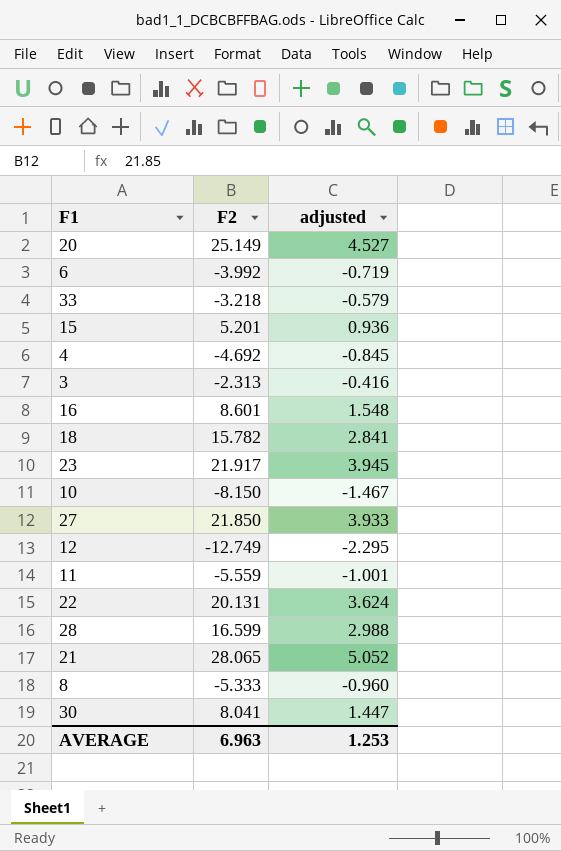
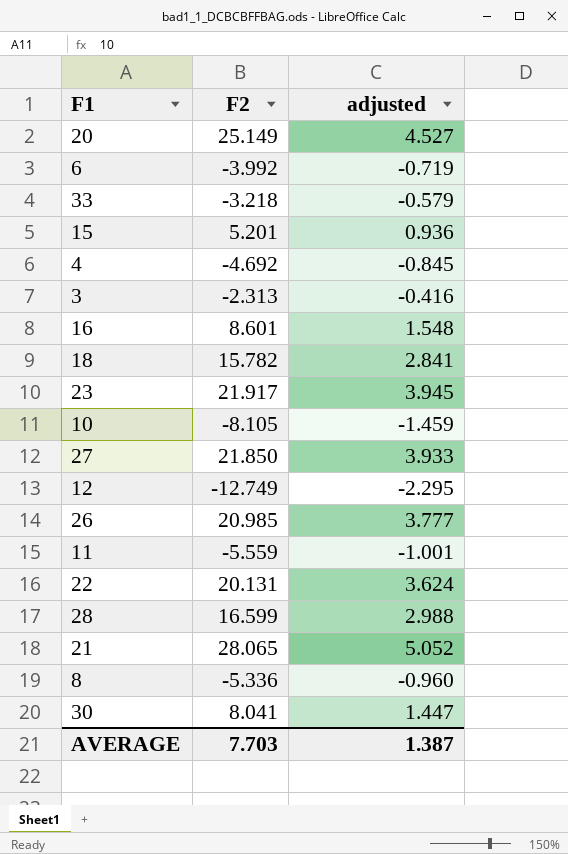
10 | F2: -8.150 -> -8.105
10 | adjusted: -1.467 -> -1.459
row 26: none -> 20.985 | 3.777
8 | F2: -5.333 -> -5.336
AVERAGE | F2: 6.963 -> 7.703
AVERAGE | adjusted: 1.253 -> 1.387

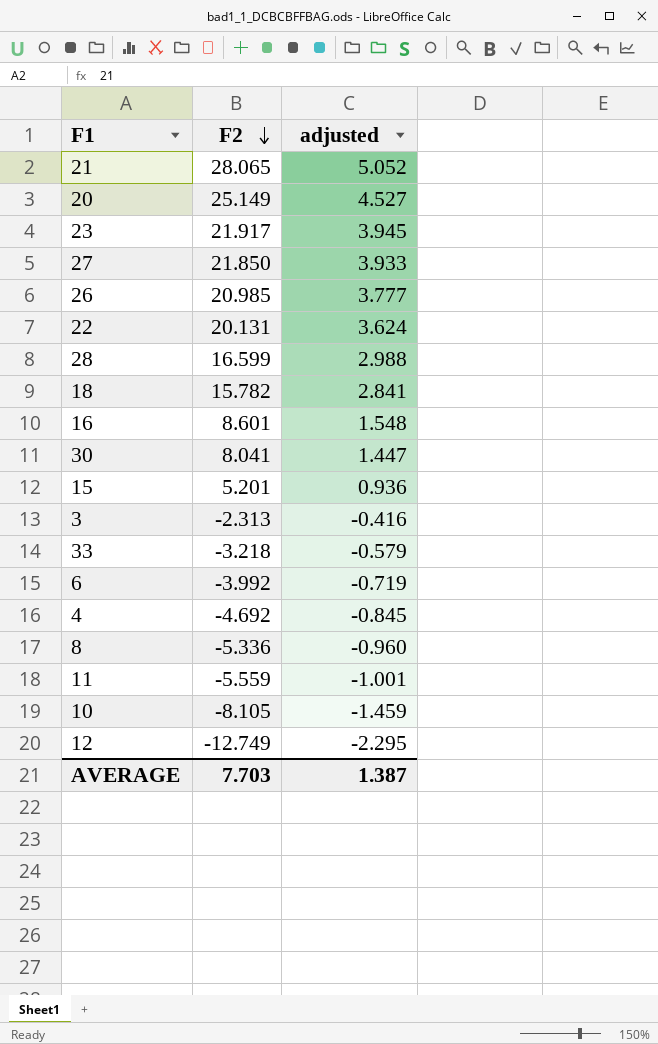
row order: none -> F2 descending

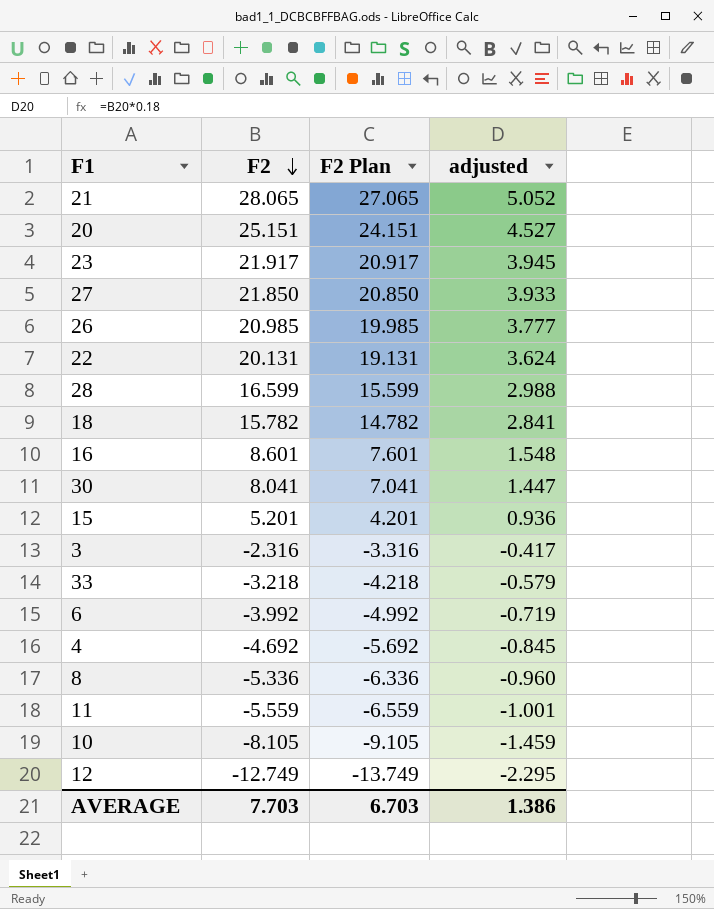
column F2 Plan | formula: none -> [F2] - 1
20 | F2: 25.149 -> 25.151
3 | F2: -2.313 -> -2.316
3 | adjusted: -0.416 -> -0.417
AVERAGE | adjusted: 1.387 -> 1.386

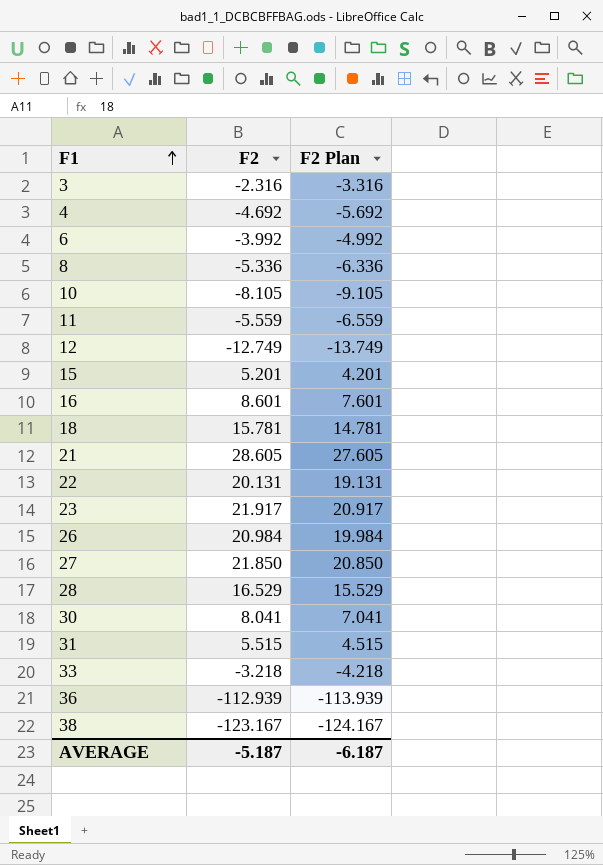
row order: F2 descending -> F1 ascending
column adjusted | formula: [F2] * 0.18 -> none
row 20: 25.151 | 24.151 | 4.527 -> none
18 | F2: 15.782 -> 15.781
18 | F2 Plan: 14.782 -> 14.781
21 | F2: 28.065 -> 28.605
21 | F2 Plan: 27.065 -> 27.605
26 | F2: 20.985 -> 20.984
26 | F2 Plan: 19.985 -> 19.984
28 | F2: 16.599 -> 16.529
28 | F2 Plan: 15.599 -> 15.529
row 31: none -> 5.515 | 4.515
row 36: none -> -112.939 | -113.939
row 38: none -> -123.167 | -124.167
AVERAGE | F2: 7.703 -> -5.187
AVERAGE | F2 Plan: 6.703 -> -6.187

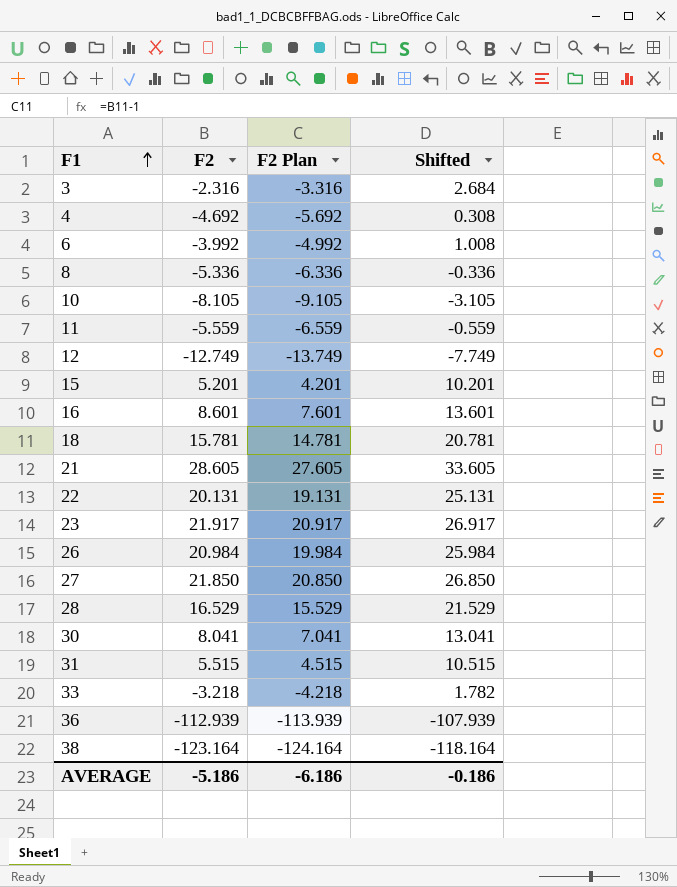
column Shifted | formula: none -> [F2] + 5
38 | F2: -123.167 -> -123.164
38 | F2 Plan: -124.167 -> -124.164
AVERAGE | F2: -5.187 -> -5.186
AVERAGE | F2 Plan: -6.187 -> -6.186

